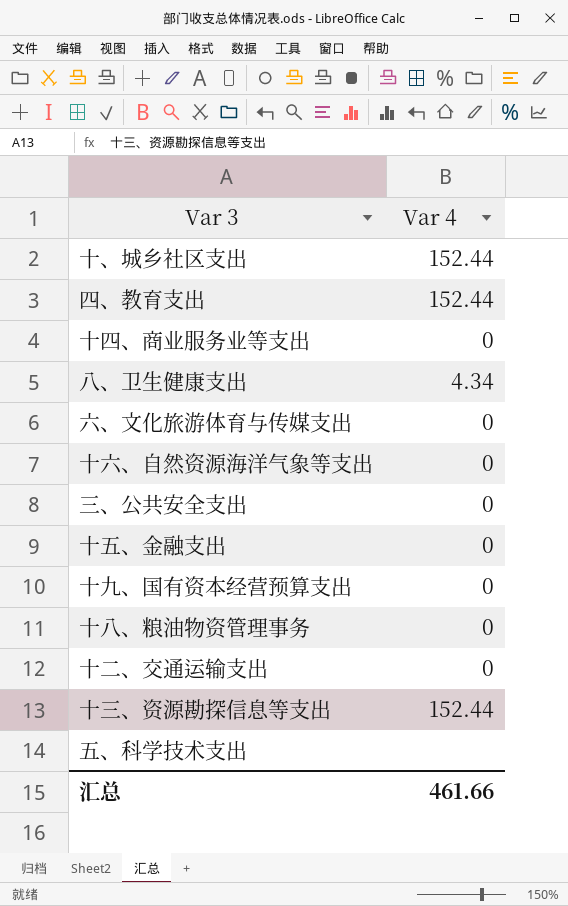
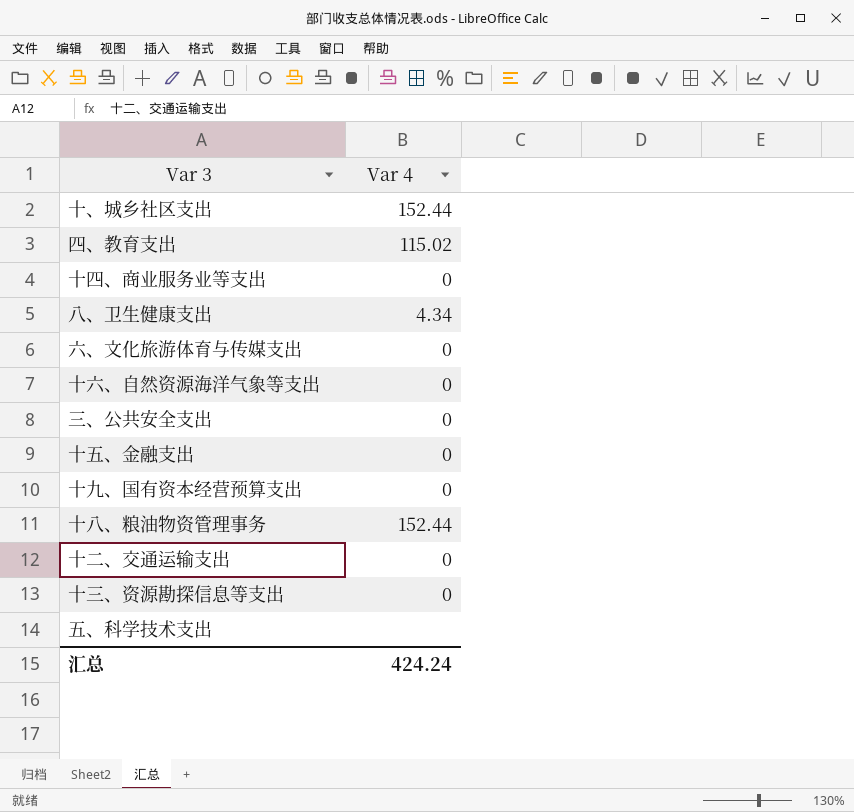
四、教育支出 | Var 4: 152.44 -> 115.02
十八、粮油物资管理事务 | Var 4: 0 -> 152.44
十三、资源勘探信息等支出 | Var 4: 152.44 -> 0
汇总 | Var 4: 461.66 -> 424.24

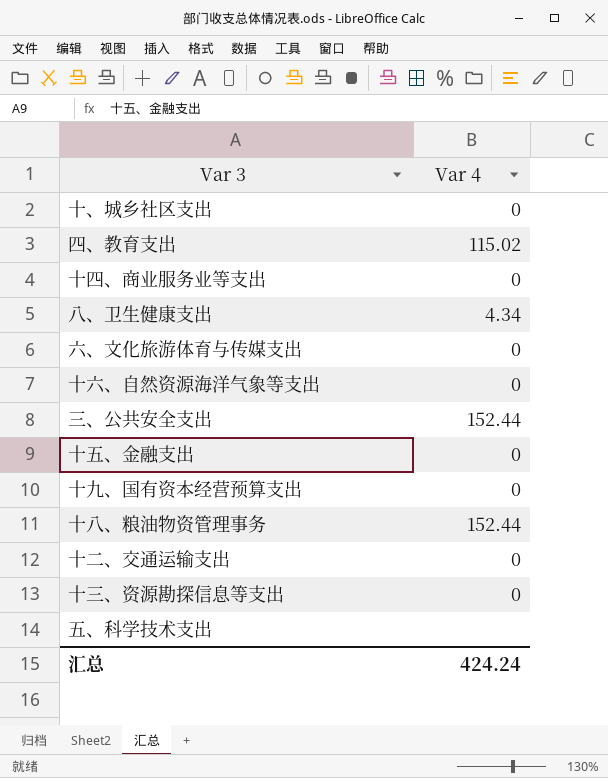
十、城乡社区支出 | Var 4: 152.44 -> 0
三、公共安全支出 | Var 4: 0 -> 152.44

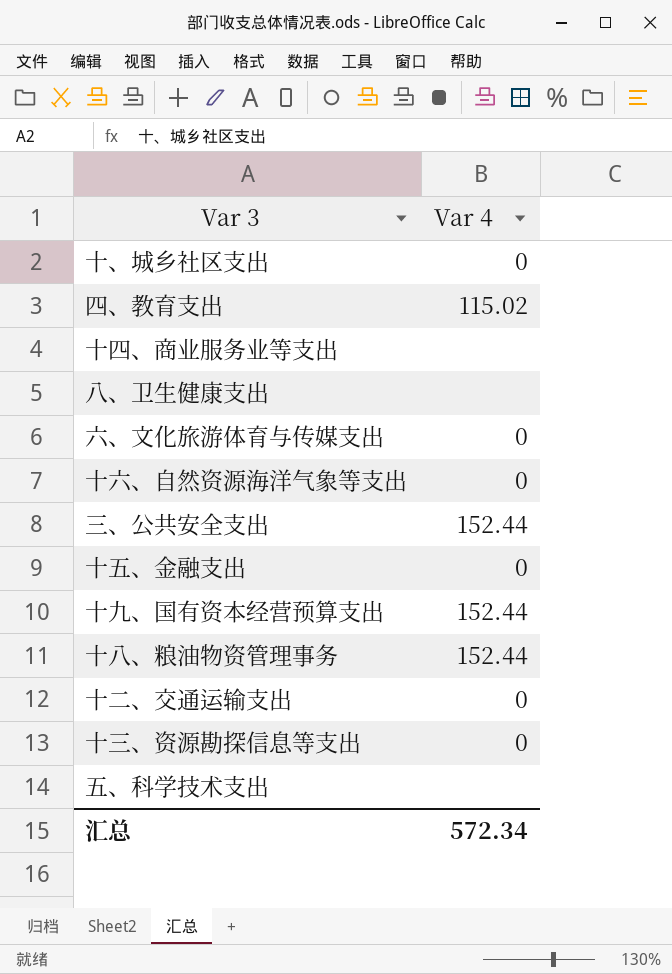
十四、商业服务业等支出 | Var 4: 0 -> none
八、卫生健康支出 | Var 4: 4.34 -> none
十九、国有资本经营预算支出 | Var 4: 0 -> 152.44
汇总 | Var 4: 424.24 -> 572.34

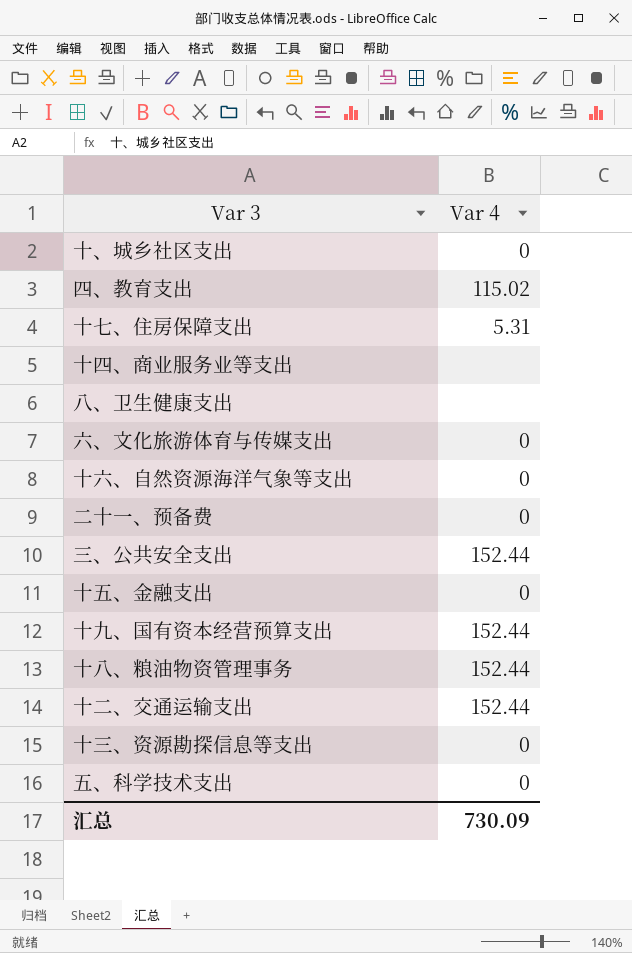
row 十七、住房保障支出: none -> 5.31
row 二十一、预备费: none -> 0
十二、交通运输支出 | Var 4: 0 -> 152.44
五、科学技术支出 | Var 4: none -> 0
汇总 | Var 4: 572.34 -> 730.09

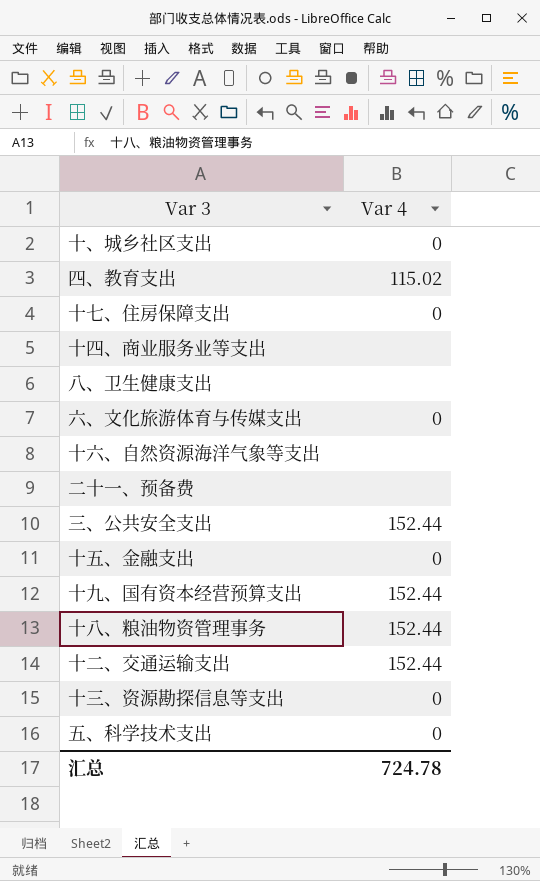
十七、住房保障支出 | Var 4: 5.31 -> 0
十六、自然资源海洋气象等支出 | Var 4: 0 -> none
二十一、预备费 | Var 4: 0 -> none
汇总 | Var 4: 730.09 -> 724.78

